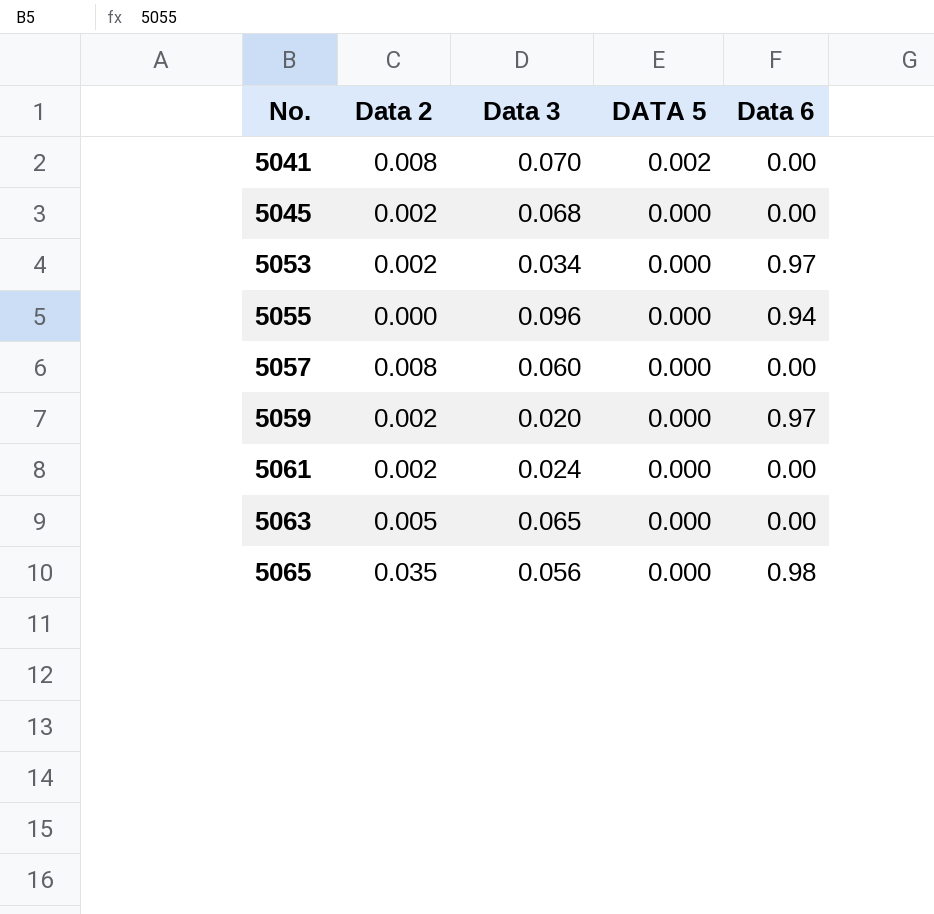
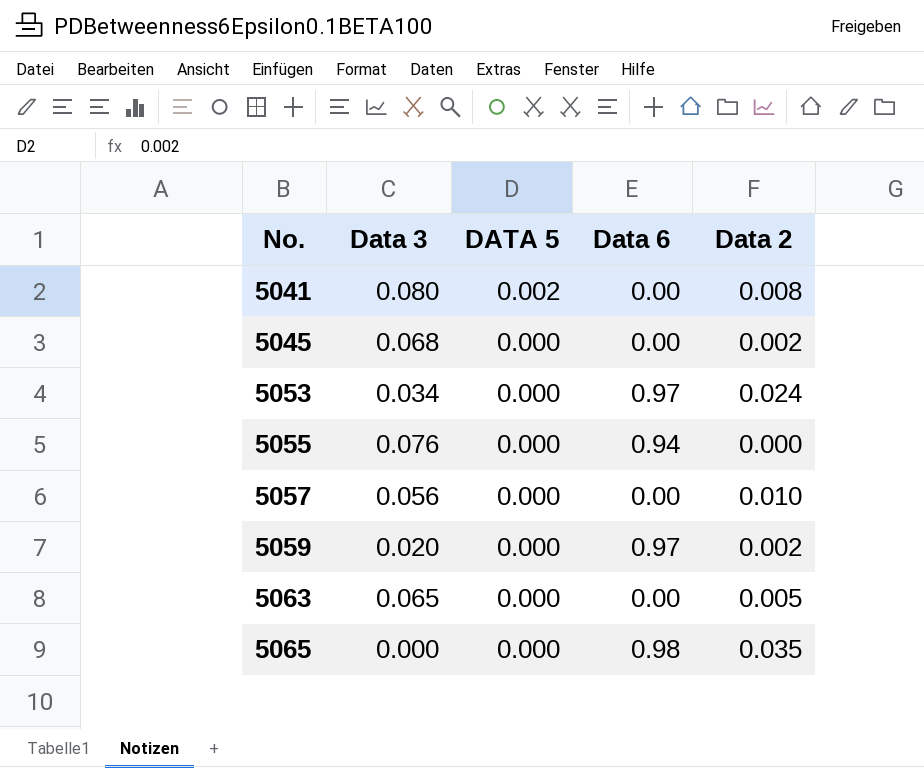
column Data 2 | position: 2 -> 5
row 5061: 0.002 | 0.024 | 0.000 | 0.00 -> none
5041 | Data 3: 0.070 -> 0.080
5053 | Data 2: 0.002 -> 0.024
5055 | Data 3: 0.096 -> 0.076
5057 | Data 3: 0.060 -> 0.056
5057 | Data 2: 0.008 -> 0.010
5065 | Data 3: 0.056 -> 0.000

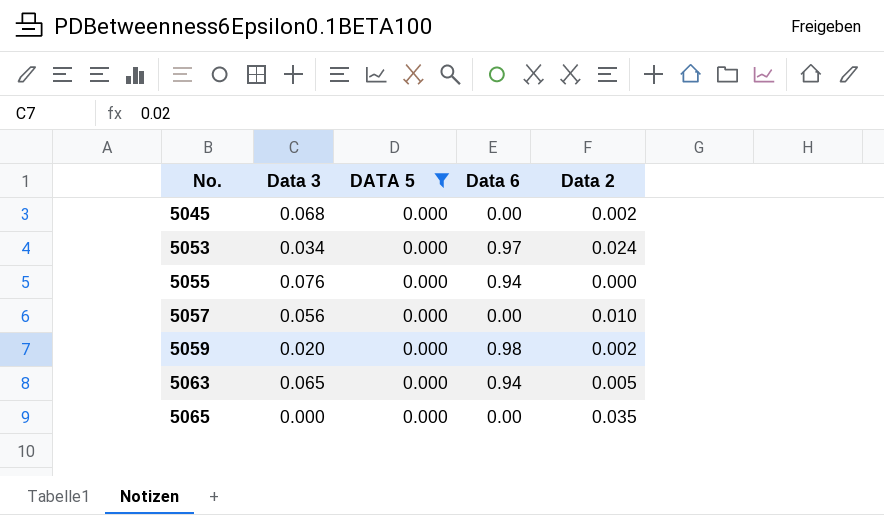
filter: none -> DATA 5 = 0.000
5059 | Data 6: 0.97 -> 0.98
5063 | Data 6: 0.00 -> 0.94
5065 | Data 6: 0.98 -> 0.00

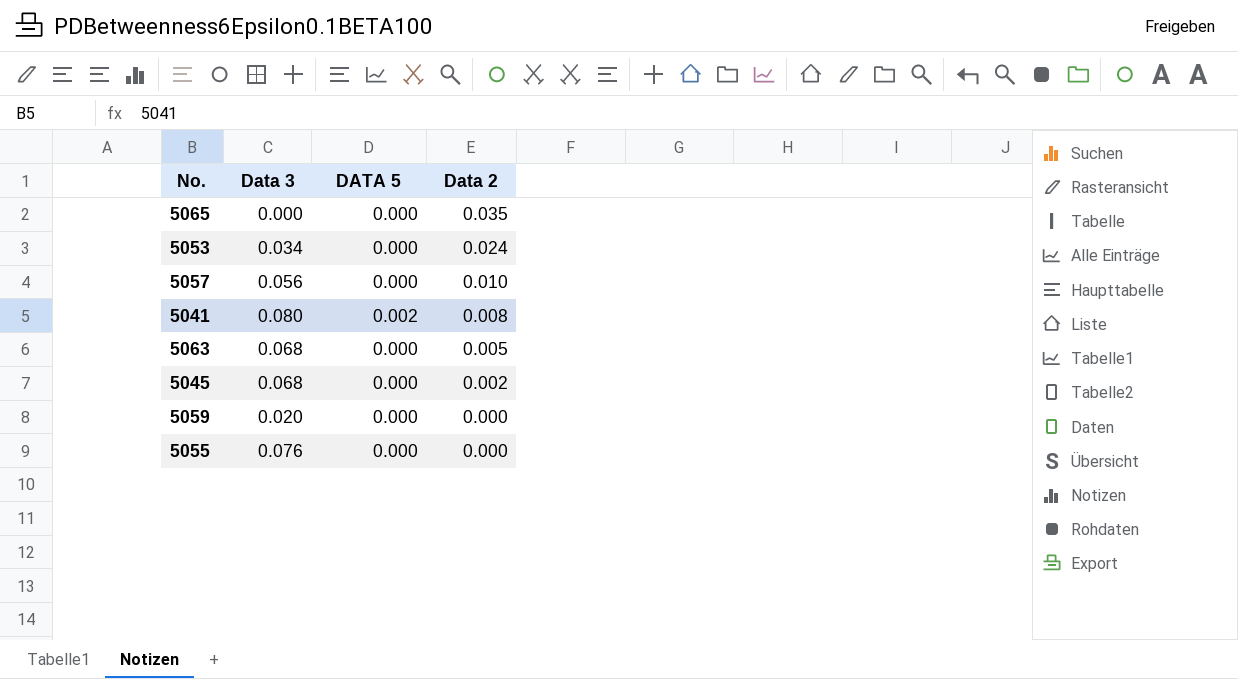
filter: DATA 5 = 0.000 -> none
row order: No. ascending -> Data 2 descending
column Data 6 | position: 4 -> none
5063 | Data 3: 0.065 -> 0.068
5059 | Data 2: 0.002 -> 0.000

